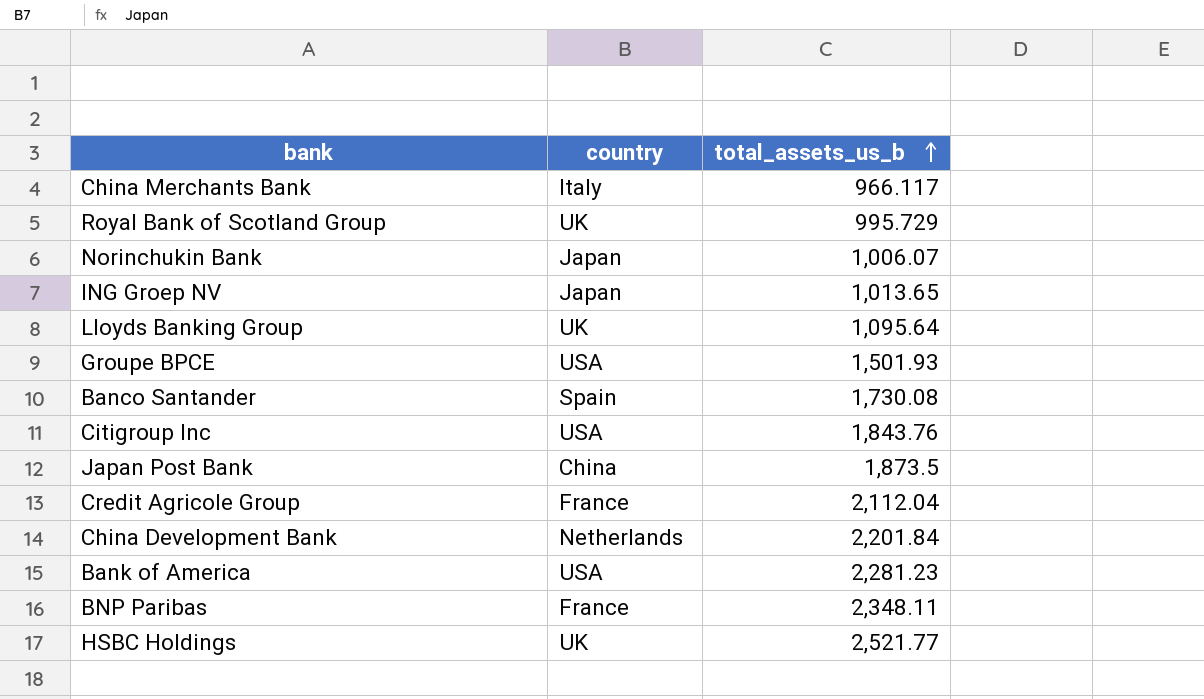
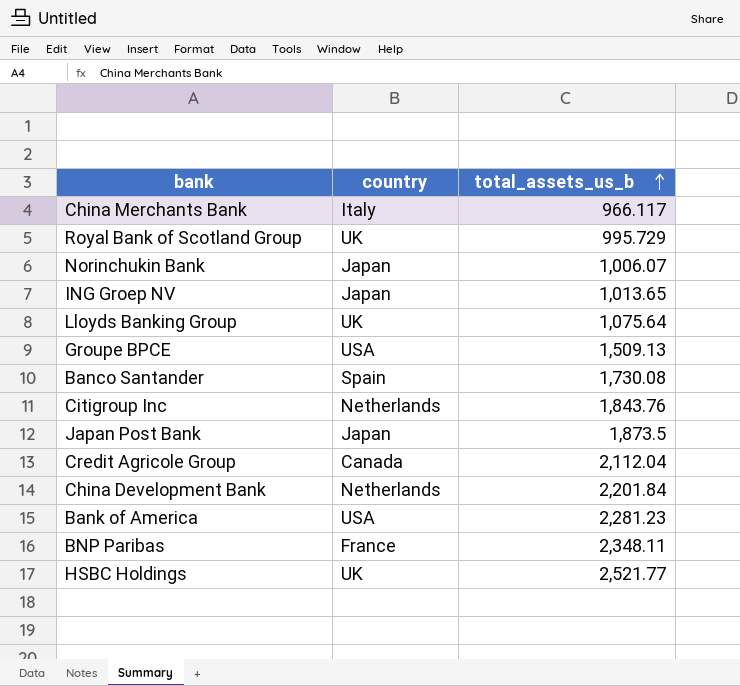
Lloyds Banking Group | total_assets_us_b: 1,095.64 -> 1,075.64
Groupe BPCE | total_assets_us_b: 1,501.93 -> 1,509.13
Citigroup Inc | country: USA -> Netherlands
Japan Post Bank | country: China -> Japan
Credit Agricole Group | country: France -> Canada

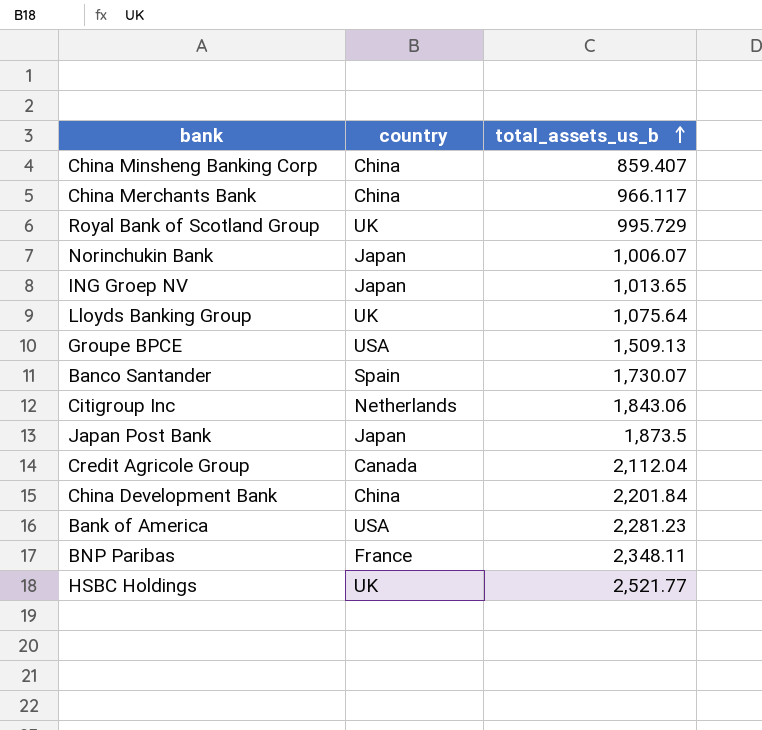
row China Minsheng Banking Corp: none -> China | 859.407
China Merchants Bank | country: Italy -> China
Banco Santander | total_assets_us_b: 1,730.08 -> 1,730.07
Citigroup Inc | total_assets_us_b: 1,843.76 -> 1,843.06
China Development Bank | country: Netherlands -> China

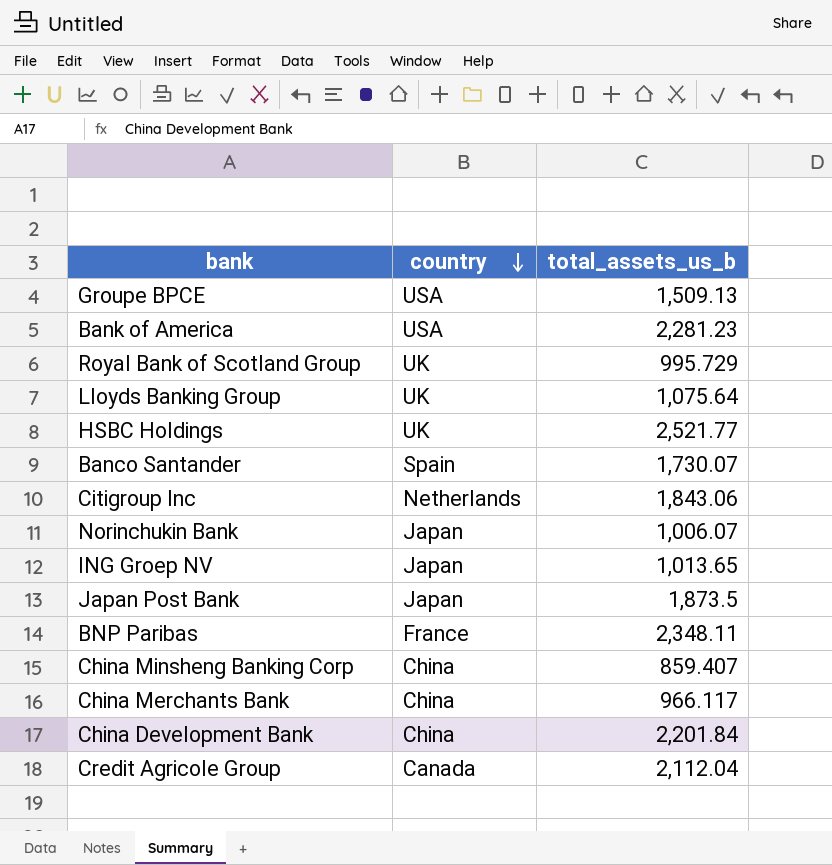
row order: total_assets_us_b ascending -> country descending

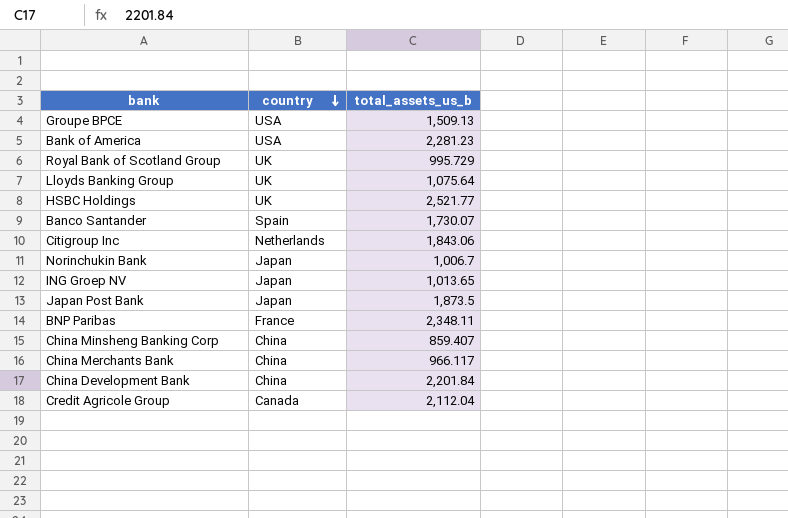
Norinchukin Bank | total_assets_us_b: 1,006.07 -> 1,006.7

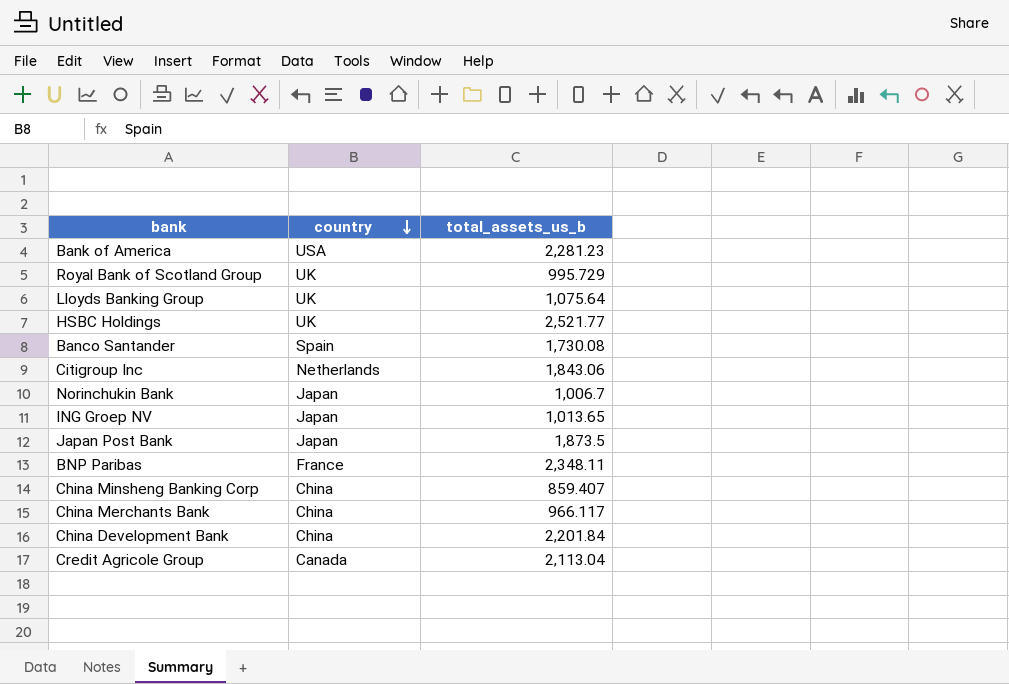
row Groupe BPCE: USA | 1,509.13 -> none
Banco Santander | total_assets_us_b: 1,730.07 -> 1,730.08
Credit Agricole Group | total_assets_us_b: 2,112.04 -> 2,113.04

